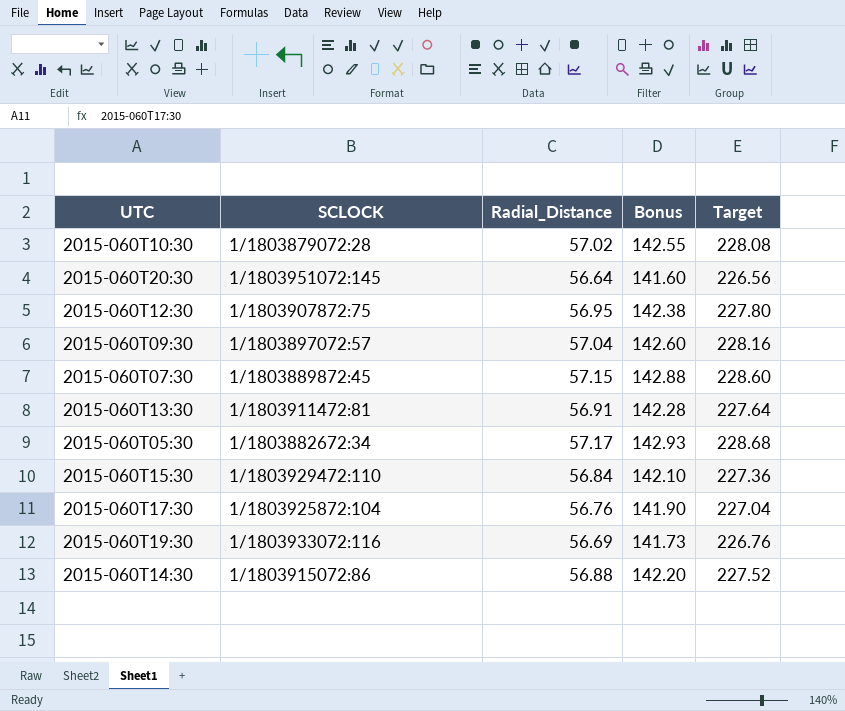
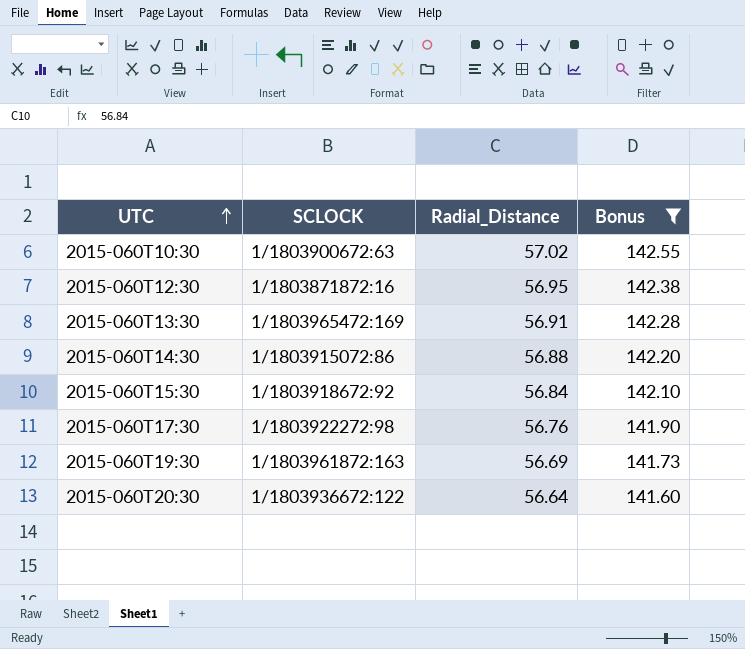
filter: none -> Bonus <= 142.55
row order: none -> UTC ascending
column Target | formula: [Radial_Distance] * 4 -> none
2015-060T10:30 | SCLOCK: 1/1803879072:28 -> 1/1803900672:63
2015-060T12:30 | SCLOCK: 1/1803907872:75 -> 1/1803871872:16
2015-060T13:30 | SCLOCK: 1/1803911472:81 -> 1/1803965472:169
2015-060T15:30 | SCLOCK: 1/1803929472:110 -> 1/1803918672:92
2015-060T17:30 | SCLOCK: 1/1803925872:104 -> 1/1803922272:98
2015-060T19:30 | SCLOCK: 1/1803933072:116 -> 1/1803961872:163
2015-060T20:30 | SCLOCK: 1/1803951072:145 -> 1/1803936672:122

